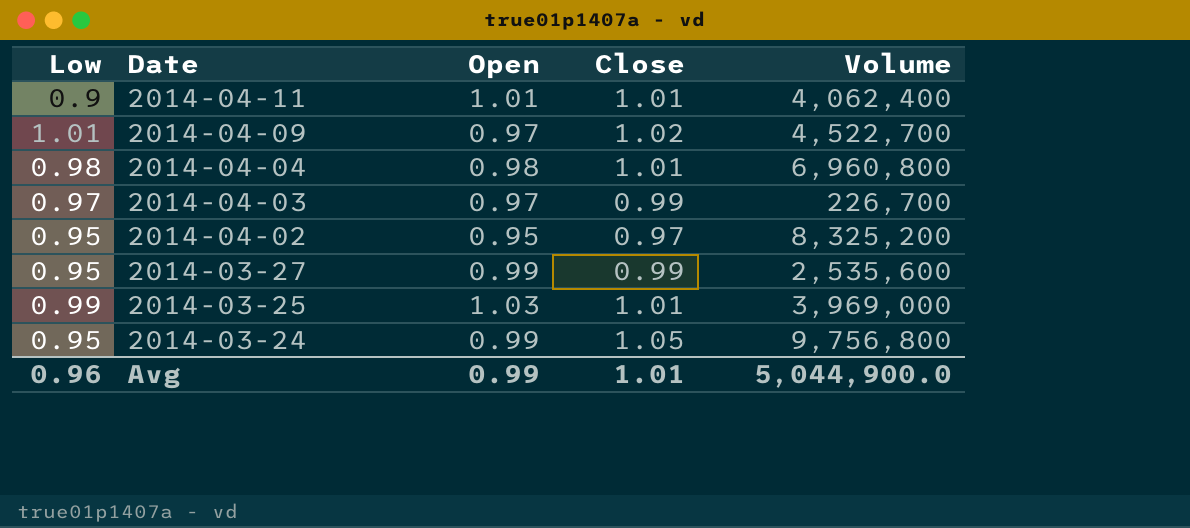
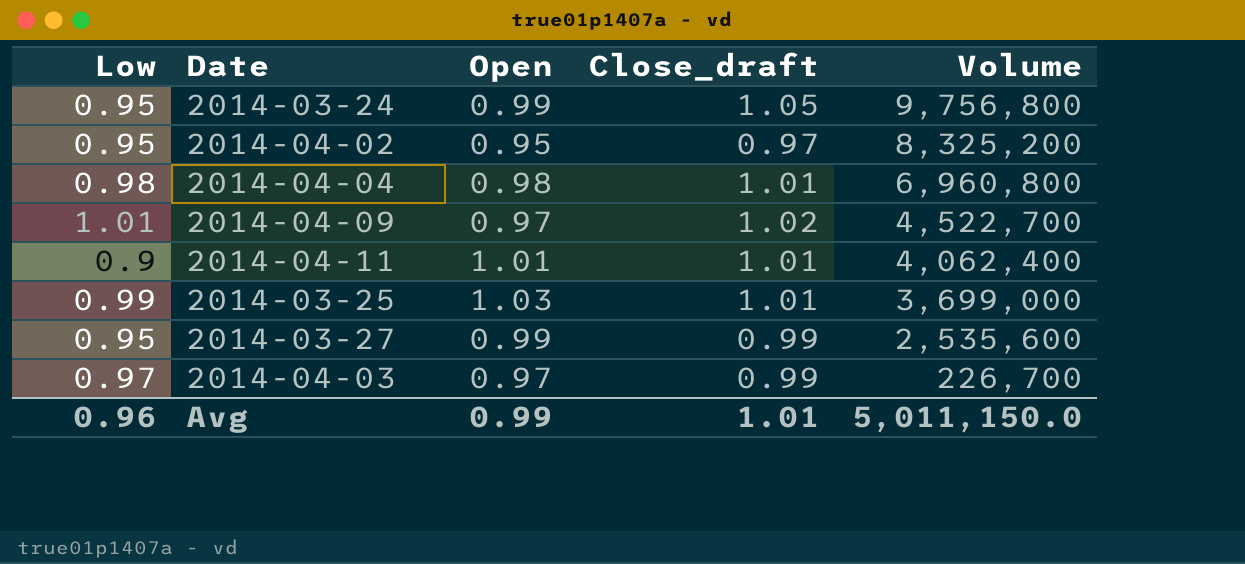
row order: Date descending -> Volume descending
column name: Close -> Close_draft
2014-03-25 | Volume: 3,969,000 -> 3,699,000
Avg | Volume: 5,044,900.0 -> 5,011,150.0

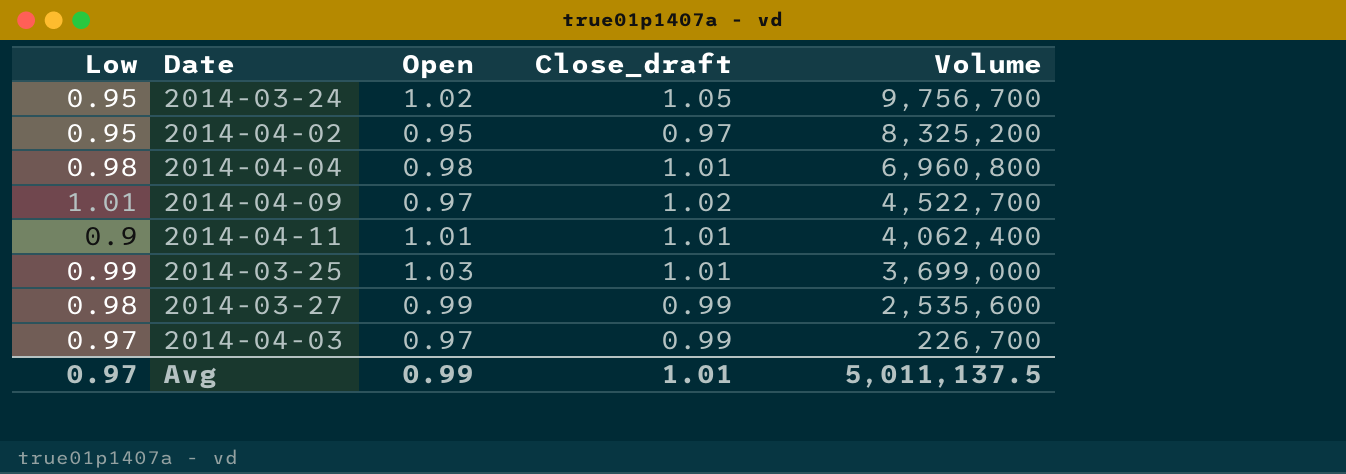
2014-03-24 | Open: 0.99 -> 1.02
2014-03-24 | Volume: 9,756,800 -> 9,756,700
2014-03-27 | Low: 0.95 -> 0.98
Avg | Low: 0.96 -> 0.97
Avg | Volume: 5,011,150.0 -> 5,011,137.5

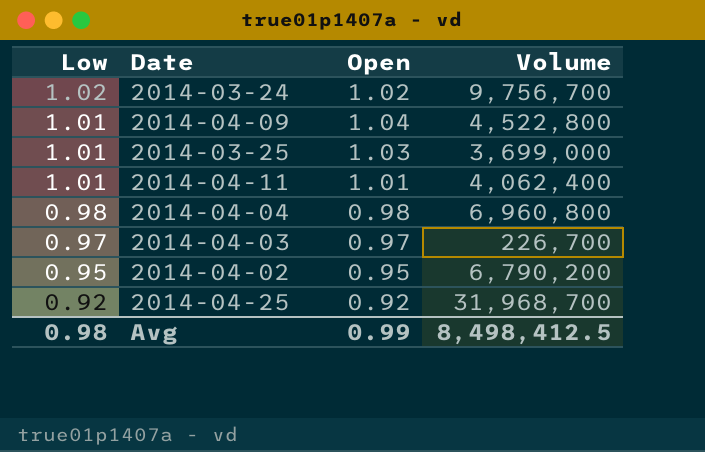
row order: Volume descending -> Low descending
column Close_draft | position: 4 -> none
row 2014-03-27: 0.98 | 0.99 | 0.99 | 2,535,600 -> none
2014-03-24 | Low: 0.95 -> 1.02
2014-04-09 | Open: 0.97 -> 1.04
2014-04-09 | Volume: 4,522,700 -> 4,522,800
2014-03-25 | Low: 0.99 -> 1.01
2014-04-11 | Low: 0.9 -> 1.01
2014-04-02 | Volume: 8,325,200 -> 6,790,200
row 2014-04-25: none -> 0.92 | 0.92 | 31,968,700
Avg | Low: 0.97 -> 0.98
Avg | Volume: 5,011,137.5 -> 8,498,412.5

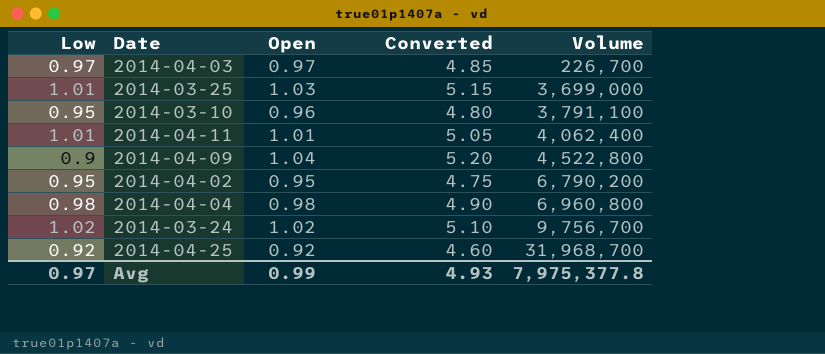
row order: Low descending -> Volume ascending
column Converted | formula: none -> [Open] * 5
row 2014-03-10: none -> 0.95 | 0.96 | 4.80 | 3,791,100
2014-04-09 | Low: 1.01 -> 0.9
Avg | Low: 0.98 -> 0.97
Avg | Volume: 8,498,412.5 -> 7,975,377.8

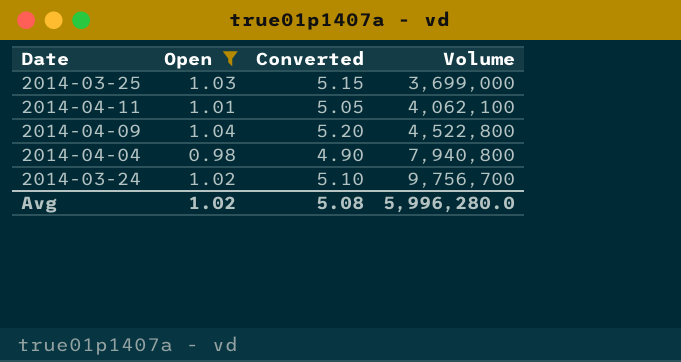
filter: none -> Open >= 0.98
column Low | position: 1 -> none
2014-04-11 | Volume: 4,062,400 -> 4,062,100
2014-04-04 | Volume: 6,960,800 -> 7,940,800
Avg | Open: 0.99 -> 1.02
Avg | Converted: 4.93 -> 5.08
Avg | Volume: 7,975,377.8 -> 5,996,280.0

